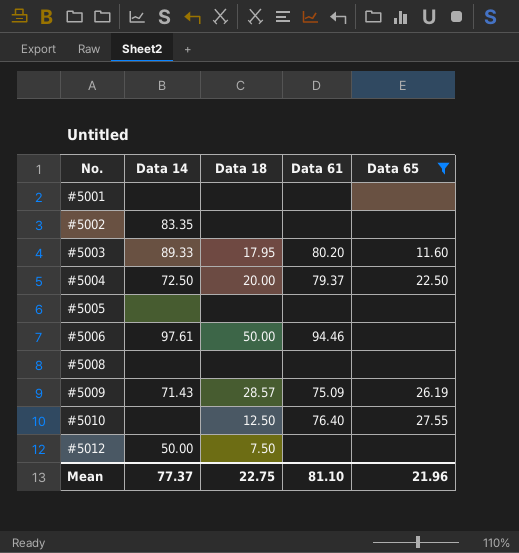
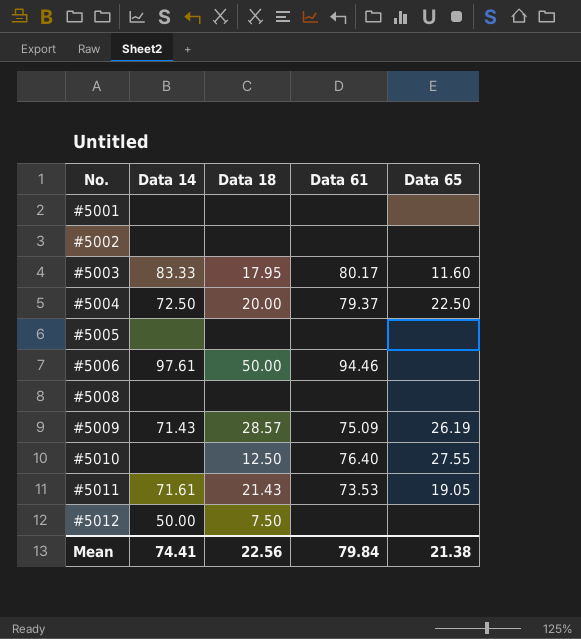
filter: Data 65 != 19.05 -> none
#5002 | Data 14: 83.35 -> none
#5003 | Data 14: 89.33 -> 83.33
#5003 | Data 61: 80.20 -> 80.17
Mean | Data 14: 77.37 -> 74.41
Mean | Data 18: 22.75 -> 22.56
Mean | Data 61: 81.10 -> 79.84
Mean | Data 65: 21.96 -> 21.38

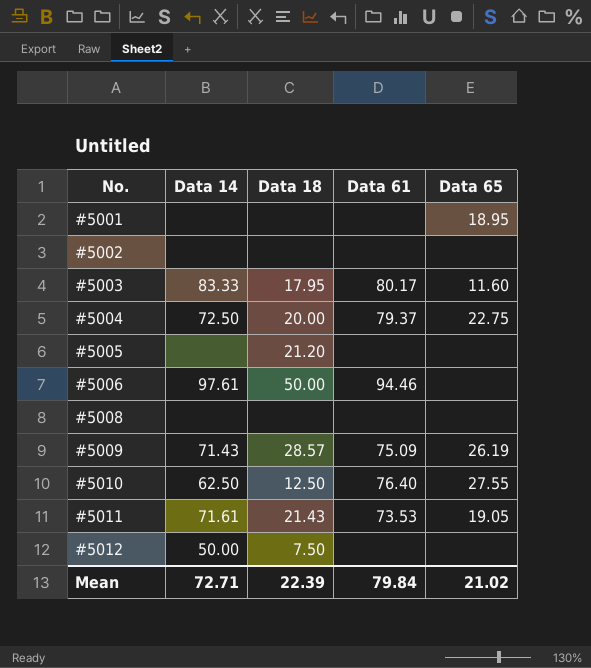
#5001 | Data 65: none -> 18.95
#5004 | Data 65: 22.50 -> 22.75
#5005 | Data 18: none -> 21.20
#5010 | Data 14: none -> 62.50
Mean | Data 14: 74.41 -> 72.71
Mean | Data 18: 22.56 -> 22.39
Mean | Data 65: 21.38 -> 21.02

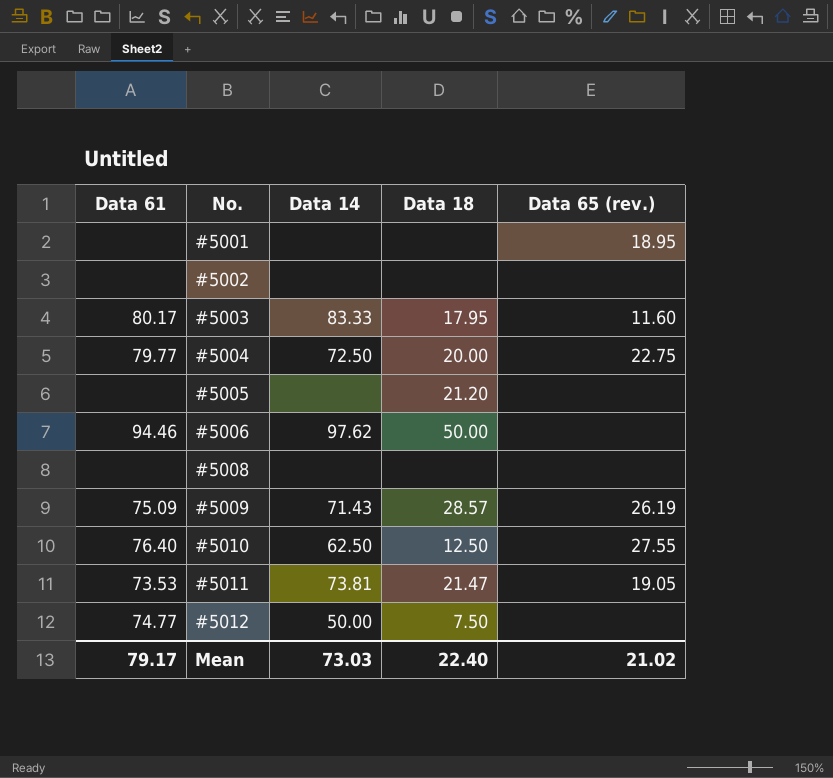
column Data 61 | position: 4 -> 1
column name: Data 65 -> Data 65 (rev.)
#5004 | Data 61: 79.37 -> 79.77
#5006 | Data 14: 97.61 -> 97.62
#5011 | Data 14: 71.61 -> 73.81
#5011 | Data 18: 21.43 -> 21.47
#5012 | Data 61: none -> 74.77
Mean | Data 61: 79.84 -> 79.17
Mean | Data 14: 72.71 -> 73.03
Mean | Data 18: 22.39 -> 22.40

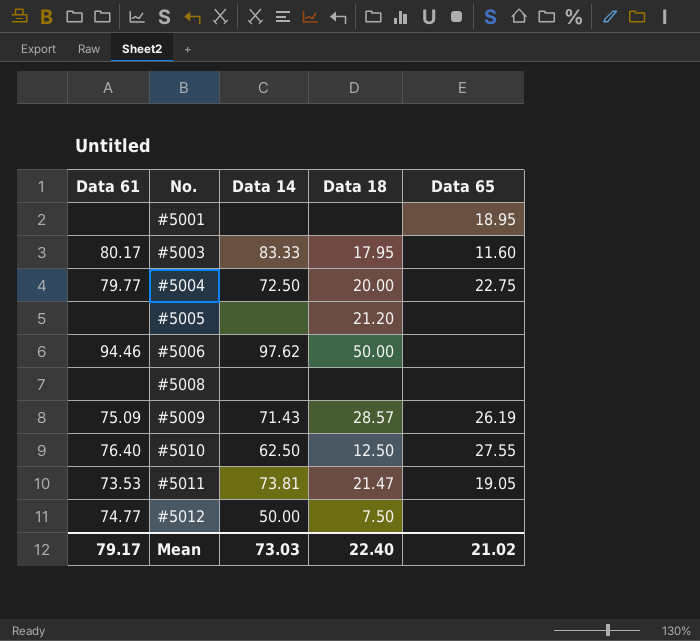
column name: Data 65 (rev.) -> Data 65
row #5002: none | none | none | none -> none

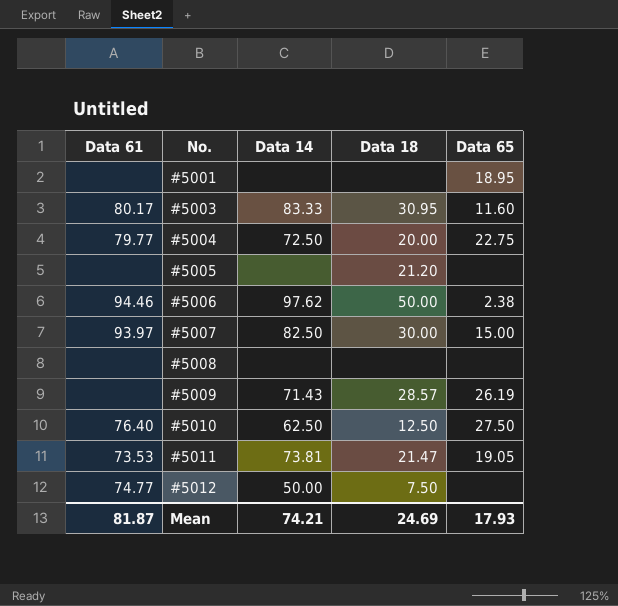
#5003 | Data 18: 17.95 -> 30.95
#5006 | Data 65: none -> 2.38
row #5007: none -> 93.97 | 82.50 | 30.00 | 15.00
#5009 | Data 61: 75.09 -> none
#5010 | Data 65: 27.55 -> 27.50
Mean | Data 61: 79.17 -> 81.87
Mean | Data 14: 73.03 -> 74.21
Mean | Data 18: 22.40 -> 24.69
Mean | Data 65: 21.02 -> 17.93

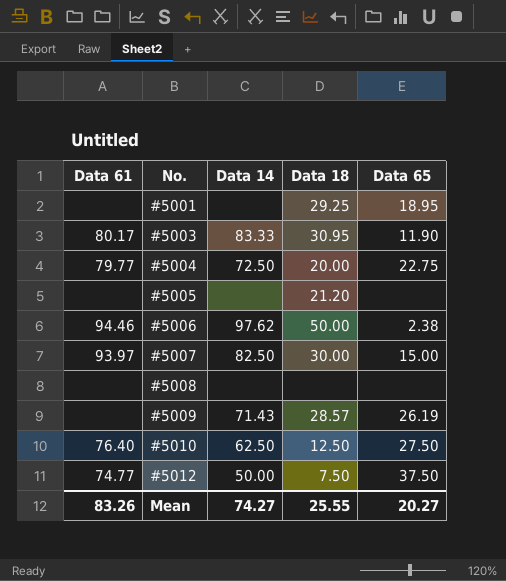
row #5011: 73.53 | 73.81 | 21.47 | 19.05 -> none
#5001 | Data 18: none -> 29.25
#5003 | Data 65: 11.60 -> 11.90
#5012 | Data 65: none -> 37.50
Mean | Data 61: 81.87 -> 83.26
Mean | Data 14: 74.21 -> 74.27
Mean | Data 18: 24.69 -> 25.55
Mean | Data 65: 17.93 -> 20.27

